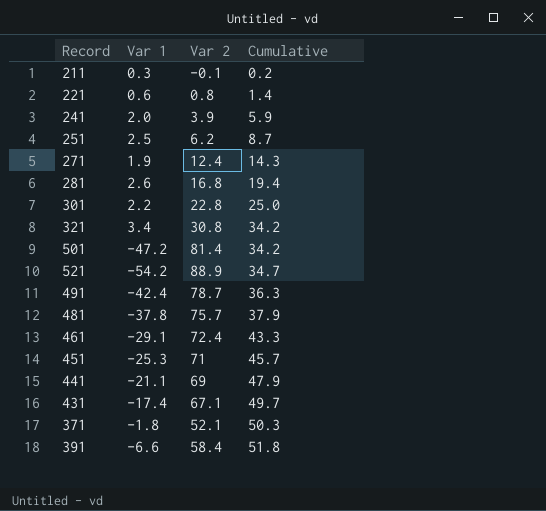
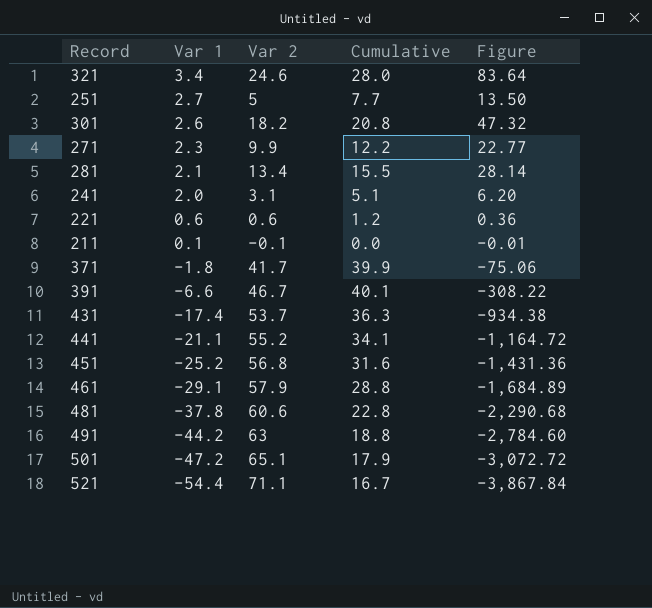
row order: Cumulative ascending -> Var 1 descending
column Figure | formula: none -> [Var 1] * [Var 2]
321 | Var 2: 30.8 -> 24.6
321 | Cumulative: 34.2 -> 28.0
251 | Var 1: 2.5 -> 2.7
251 | Var 2: 6.2 -> 5
251 | Cumulative: 8.7 -> 7.7
301 | Var 1: 2.2 -> 2.6
301 | Var 2: 22.8 -> 18.2
301 | Cumulative: 25.0 -> 20.8
271 | Var 1: 1.9 -> 2.3
271 | Var 2: 12.4 -> 9.9
271 | Cumulative: 14.3 -> 12.2
281 | Var 1: 2.6 -> 2.1
281 | Var 2: 16.8 -> 13.4
281 | Cumulative: 19.4 -> 15.5
241 | Var 2: 3.9 -> 3.1
241 | Cumulative: 5.9 -> 5.1
221 | Var 2: 0.8 -> 0.6
221 | Cumulative: 1.4 -> 1.2
211 | Var 1: 0.3 -> 0.1
211 | Cumulative: 0.2 -> 0.0
371 | Var 2: 52.1 -> 41.7
371 | Cumulative: 50.3 -> 39.9
391 | Var 2: 58.4 -> 46.7
391 | Cumulative: 51.8 -> 40.1
431 | Var 2: 67.1 -> 53.7
431 | Cumulative: 49.7 -> 36.3
441 | Var 2: 69 -> 55.2
441 | Cumulative: 47.9 -> 34.1
451 | Var 1: -25.3 -> -25.2
451 | Var 2: 71 -> 56.8
451 | Cumulative: 45.7 -> 31.6
461 | Var 2: 72.4 -> 57.9
461 | Cumulative: 43.3 -> 28.8
481 | Var 2: 75.7 -> 60.6
481 | Cumulative: 37.9 -> 22.8
491 | Var 1: -42.4 -> -44.2
491 | Var 2: 78.7 -> 63
491 | Cumulative: 36.3 -> 18.8
501 | Var 2: 81.4 -> 65.1
501 | Cumulative: 34.2 -> 17.9
521 | Var 1: -54.2 -> -54.4
521 | Var 2: 88.9 -> 71.1
521 | Cumulative: 34.7 -> 16.7

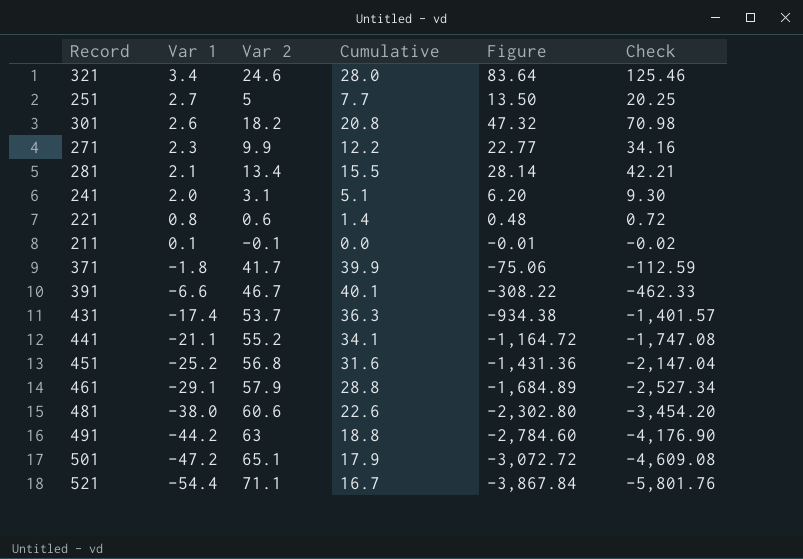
column Check | formula: none -> [Figure] * 1.5
221 | Var 1: 0.6 -> 0.8
221 | Cumulative: 1.2 -> 1.4
221 | Figure: 0.36 -> 0.48
481 | Var 1: -37.8 -> -38.0
481 | Cumulative: 22.8 -> 22.6
481 | Figure: -2,290.68 -> -2,302.80

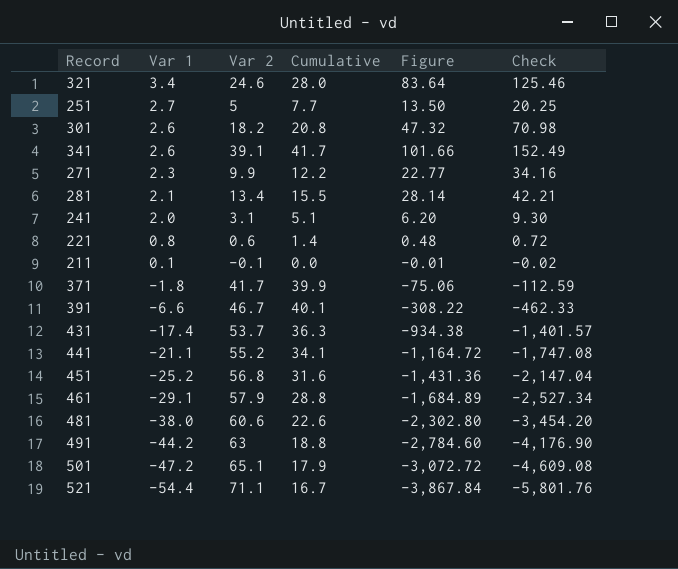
row 341: none -> 2.6 | 39.1 | 41.7 | 101.66 | 152.49

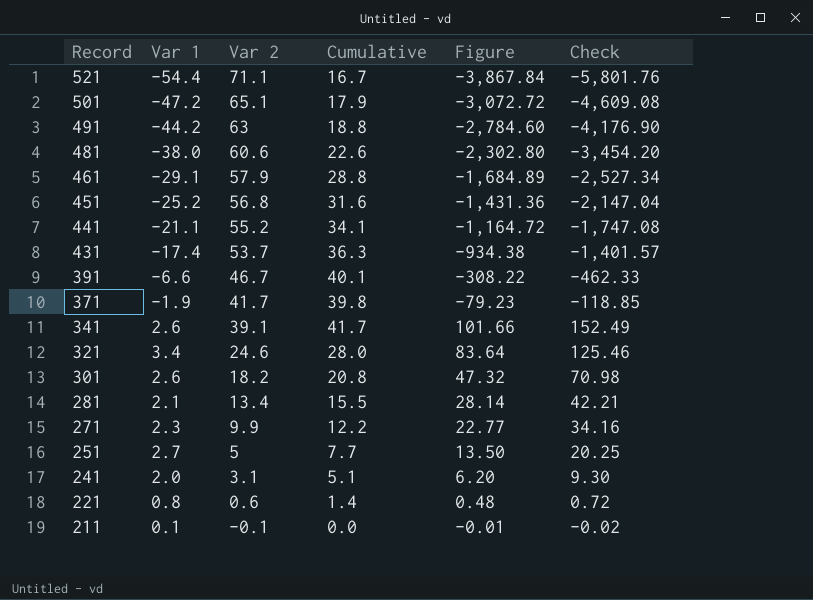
row order: Var 1 descending -> Record descending
371 | Var 1: -1.8 -> -1.9
371 | Cumulative: 39.9 -> 39.8
371 | Figure: -75.06 -> -79.23
371 | Check: -112.59 -> -118.85

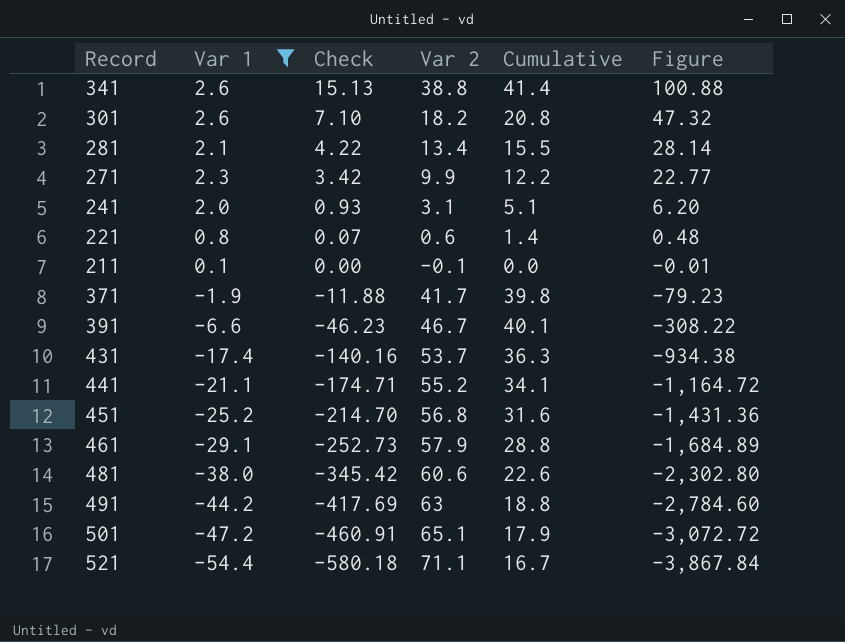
filter: none -> Var 1 <= 2.6
row order: Record descending -> Check descending
column Check | formula: [Figure] * 1.5 -> [Figure] * 0.15
column Check | position: 6 -> 3
341 | Var 2: 39.1 -> 38.8
341 | Cumulative: 41.7 -> 41.4
341 | Figure: 101.66 -> 100.88

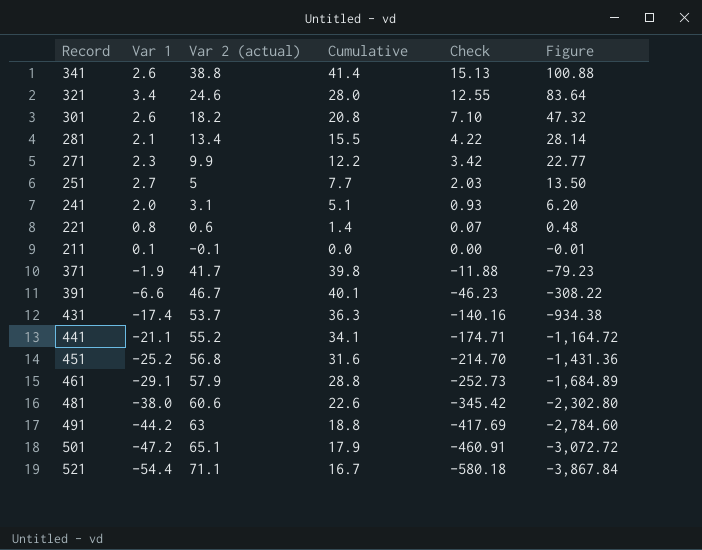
filter: Var 1 <= 2.6 -> none
column name: Var 2 -> Var 2 (actual)
column Check | position: 3 -> 5

